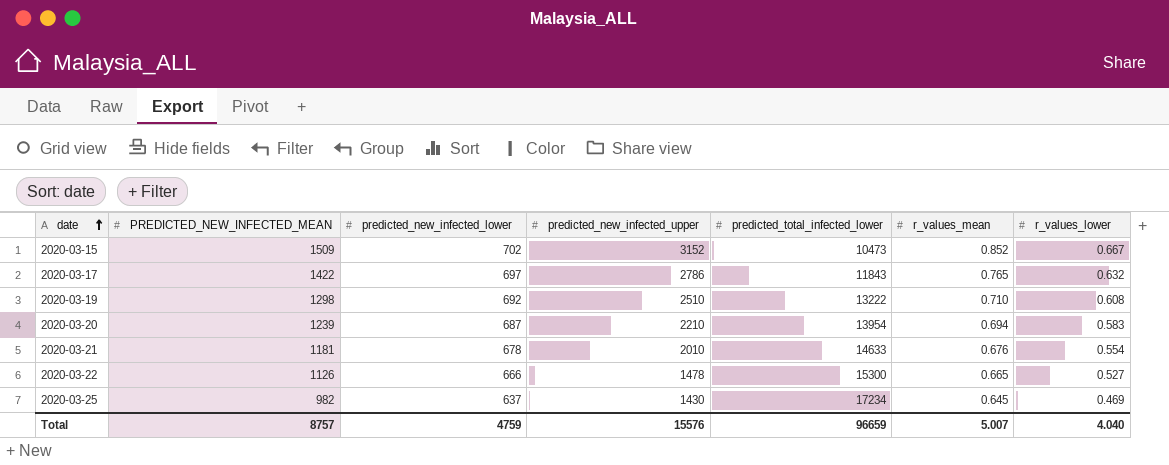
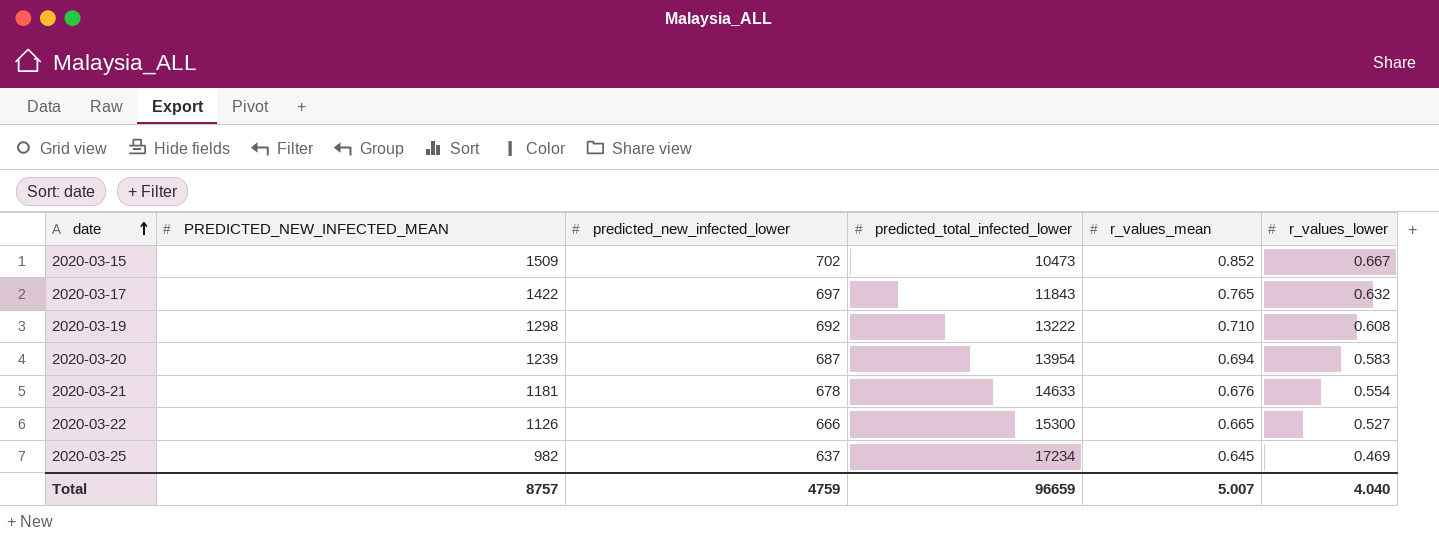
column predicted_new_infected_upper | position: 4 -> none

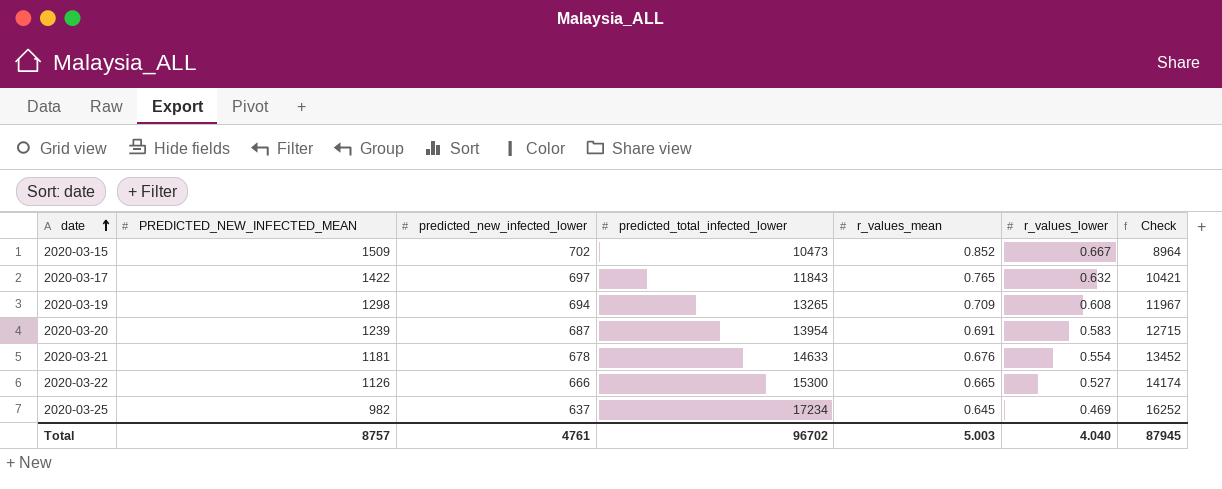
column Check | formula: none -> [predicted_total_infected_lower] - [PREDICTED_NEW_INFECTED_MEAN]
2020-03-19 | predicted_new_infected_lower: 692 -> 694
2020-03-19 | predicted_total_infected_lower: 13222 -> 13265
2020-03-19 | r_values_mean: 0.710 -> 0.709
2020-03-20 | r_values_mean: 0.694 -> 0.691
Total | predicted_new_infected_lower: 4759 -> 4761
Total | predicted_total_infected_lower: 96659 -> 96702
Total | r_values_mean: 5.007 -> 5.003

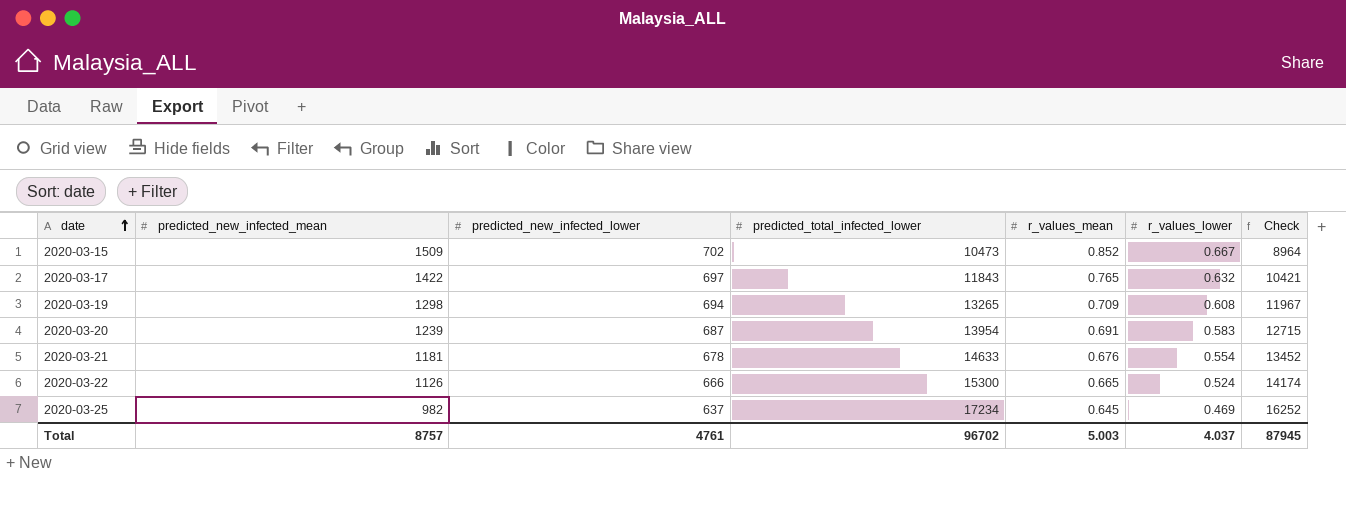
column name: PREDICTED_NEW_INFECTED_MEAN -> predicted_new_infected_mean
2020-03-22 | r_values_lower: 0.527 -> 0.524
Total | r_values_lower: 4.040 -> 4.037

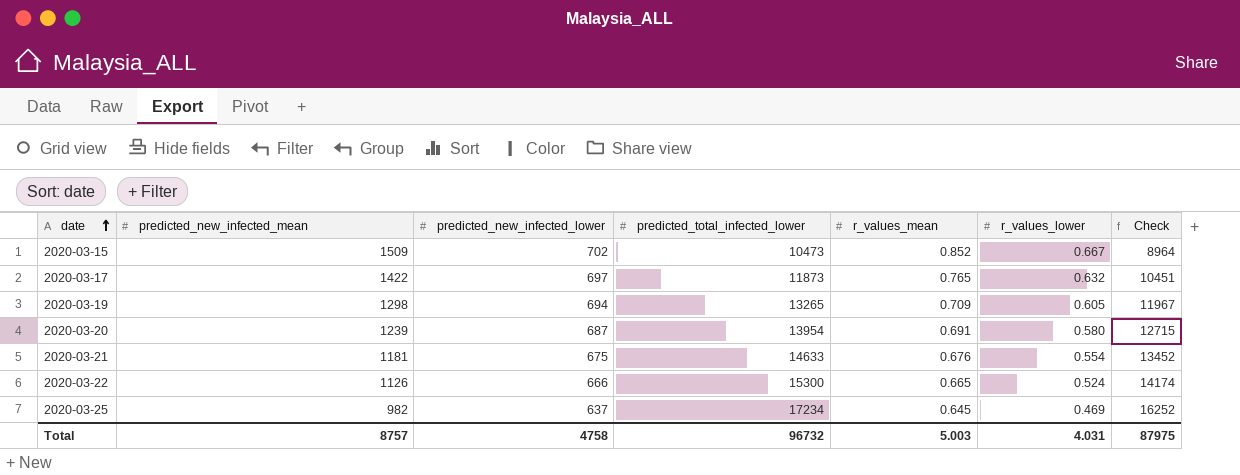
2020-03-17 | predicted_total_infected_lower: 11843 -> 11873
2020-03-17 | Check: 10421 -> 10451
2020-03-19 | r_values_lower: 0.608 -> 0.605
2020-03-20 | r_values_lower: 0.583 -> 0.580
2020-03-21 | predicted_new_infected_lower: 678 -> 675
Total | predicted_new_infected_lower: 4761 -> 4758
Total | predicted_total_infected_lower: 96702 -> 96732
Total | r_values_lower: 4.037 -> 4.031
Total | Check: 87945 -> 87975

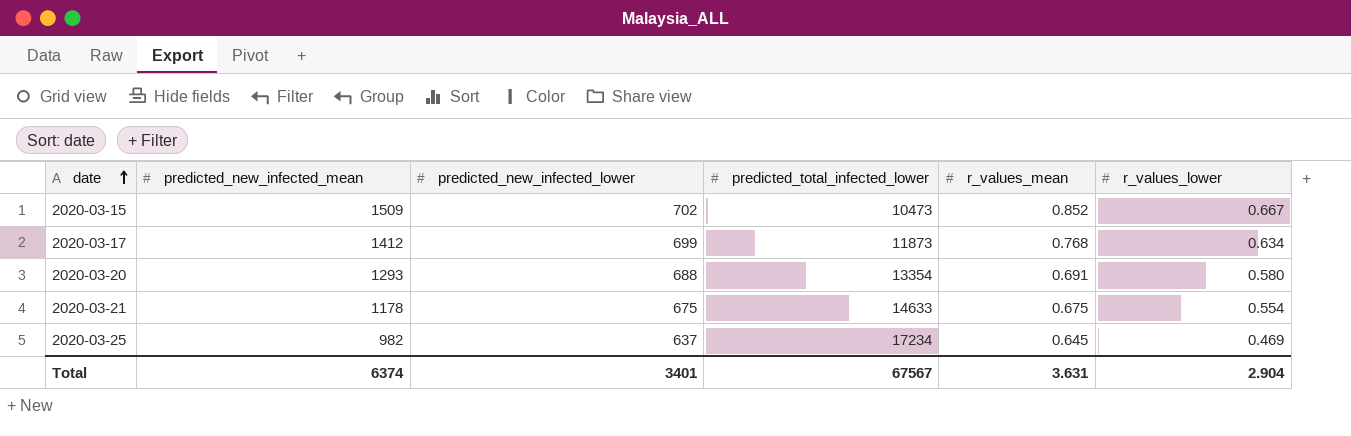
column Check | formula: [predicted_total_infected_lower] - [predicted_new_infected_mean] -> none
row 2020-03-19: 1298 | 694 | 13265 | 0.709 | 0.605 | 11967 -> none
row 2020-03-22: 1126 | 666 | 15300 | 0.665 | 0.524 | 14174 -> none
2020-03-17 | predicted_new_infected_mean: 1422 -> 1412
2020-03-17 | predicted_new_infected_lower: 697 -> 699
2020-03-17 | r_values_mean: 0.765 -> 0.768
2020-03-17 | r_values_lower: 0.632 -> 0.634
2020-03-20 | predicted_new_infected_mean: 1239 -> 1293
2020-03-20 | predicted_new_infected_lower: 687 -> 688
2020-03-20 | predicted_total_infected_lower: 13954 -> 13354
2020-03-21 | predicted_new_infected_mean: 1181 -> 1178
2020-03-21 | r_values_mean: 0.676 -> 0.675
Total | predicted_new_infected_mean: 8757 -> 6374
Total | predicted_new_infected_lower: 4758 -> 3401
Total | predicted_total_infected_lower: 96732 -> 67567
Total | r_values_mean: 5.003 -> 3.631
Total | r_values_lower: 4.031 -> 2.904

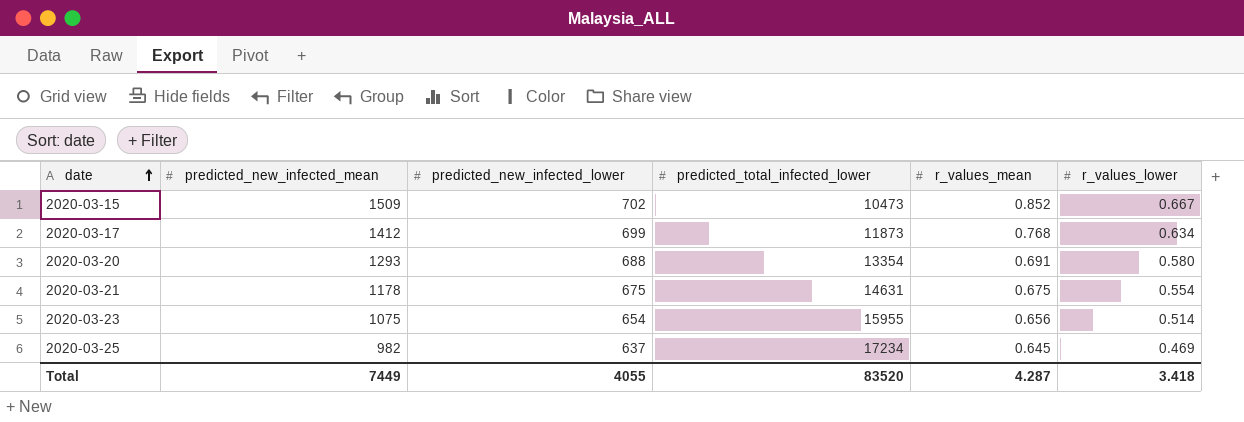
2020-03-21 | predicted_total_infected_lower: 14633 -> 14631
row 2020-03-23: none -> 1075 | 654 | 15955 | 0.656 | 0.514
Total | predicted_new_infected_mean: 6374 -> 7449
Total | predicted_new_infected_lower: 3401 -> 4055
Total | predicted_total_infected_lower: 67567 -> 83520
Total | r_values_mean: 3.631 -> 4.287
Total | r_values_lower: 2.904 -> 3.418

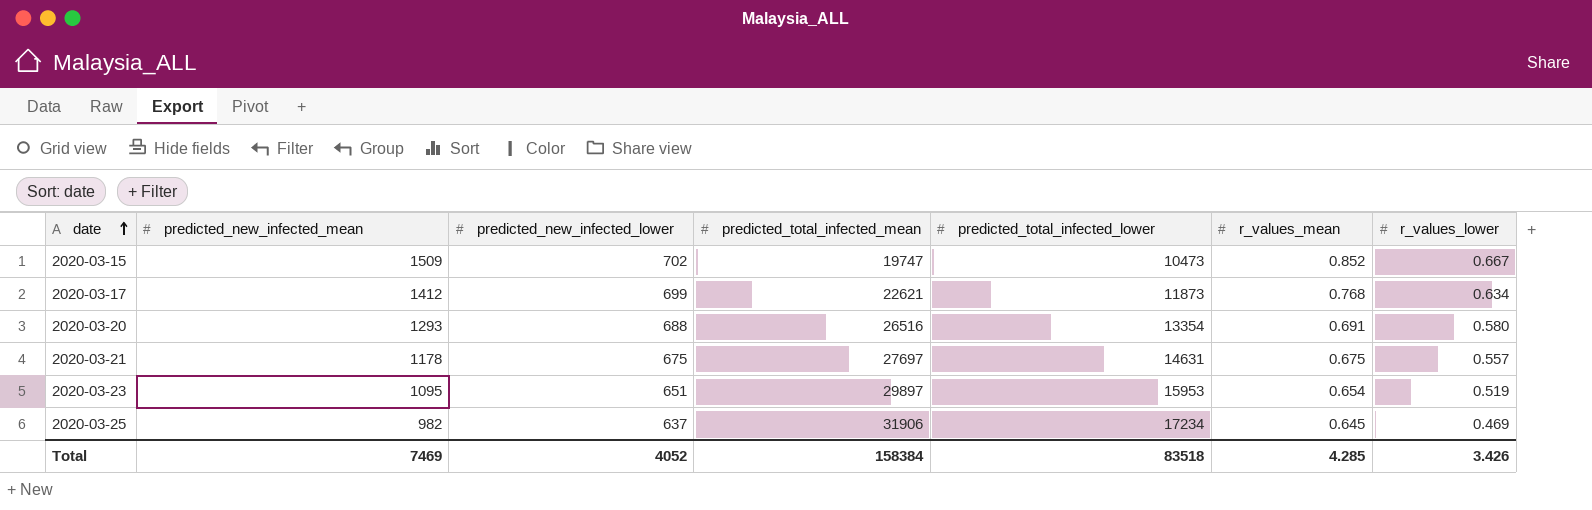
column predicted_total_infected_mean | position: none -> 4
2020-03-21 | r_values_lower: 0.554 -> 0.557
2020-03-23 | predicted_new_infected_mean: 1075 -> 1095
2020-03-23 | predicted_new_infected_lower: 654 -> 651
2020-03-23 | predicted_total_infected_lower: 15955 -> 15953
2020-03-23 | r_values_mean: 0.656 -> 0.654
2020-03-23 | r_values_lower: 0.514 -> 0.519
Total | predicted_new_infected_mean: 7449 -> 7469
Total | predicted_new_infected_lower: 4055 -> 4052
Total | predicted_total_infected_lower: 83520 -> 83518
Total | r_values_mean: 4.287 -> 4.285
Total | r_values_lower: 3.418 -> 3.426

